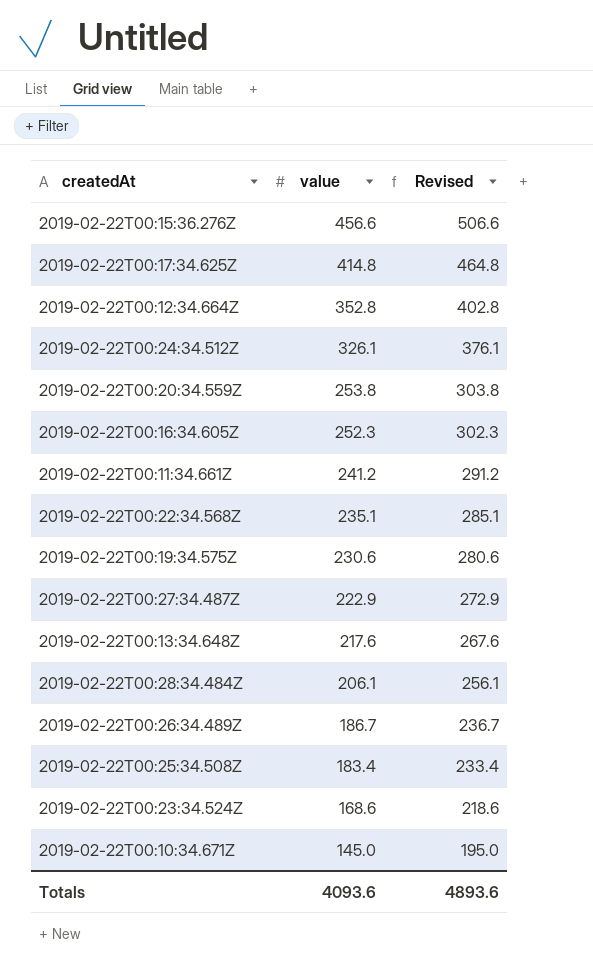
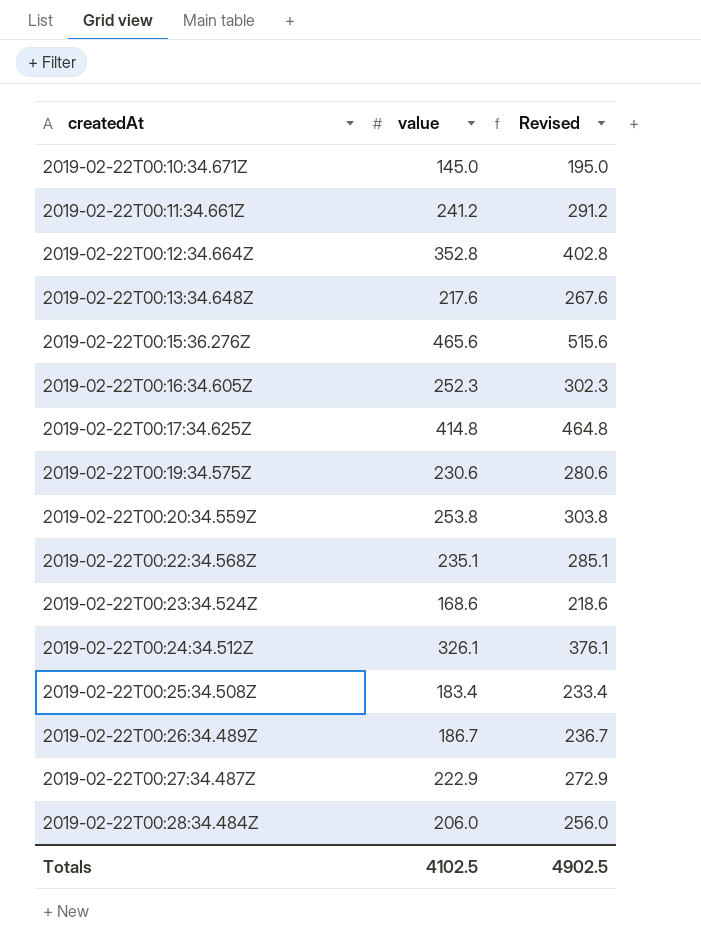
row order: value descending -> createdAt ascending
2019-02-22T00:15:36.276Z | value: 456.6 -> 465.6
2019-02-22T00:15:36.276Z | Revised: 506.6 -> 515.6
2019-02-22T00:28:34.484Z | value: 206.1 -> 206.0
2019-02-22T00:28:34.484Z | Revised: 256.1 -> 256.0
Totals | value: 4093.6 -> 4102.5
Totals | Revised: 4893.6 -> 4902.5

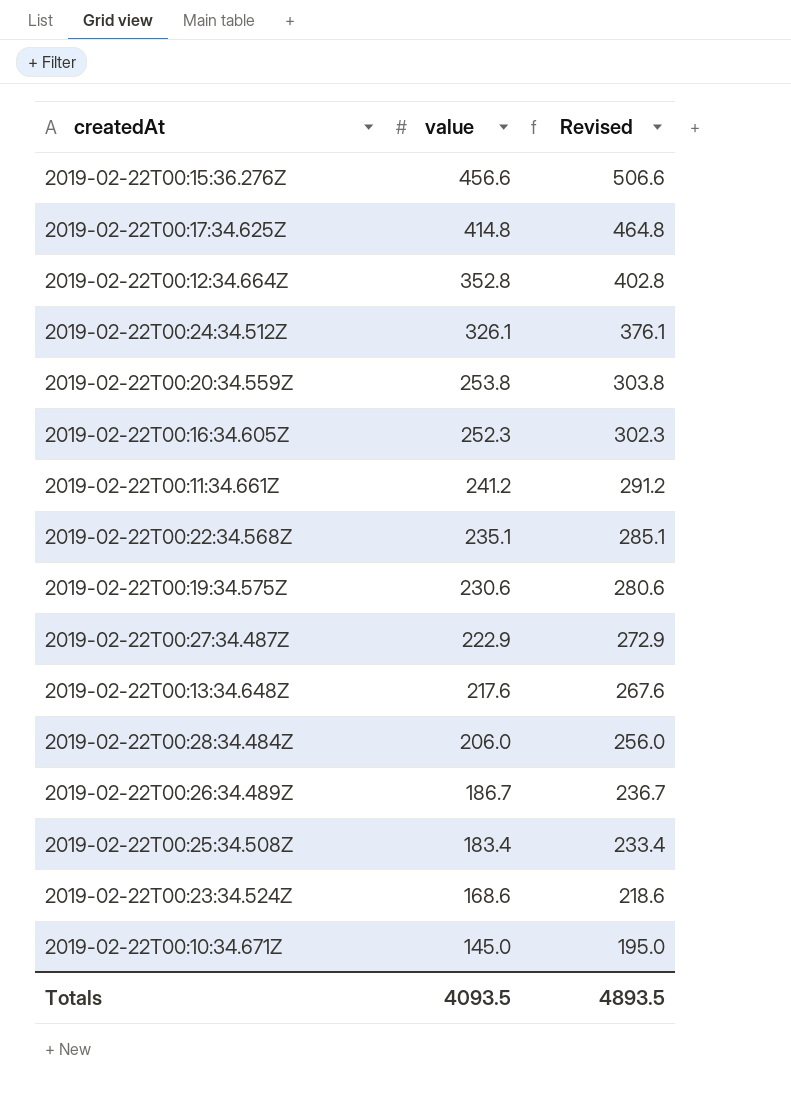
row order: createdAt ascending -> value descending
2019-02-22T00:15:36.276Z | value: 465.6 -> 456.6
2019-02-22T00:15:36.276Z | Revised: 515.6 -> 506.6
Totals | value: 4102.5 -> 4093.5
Totals | Revised: 4902.5 -> 4893.5

